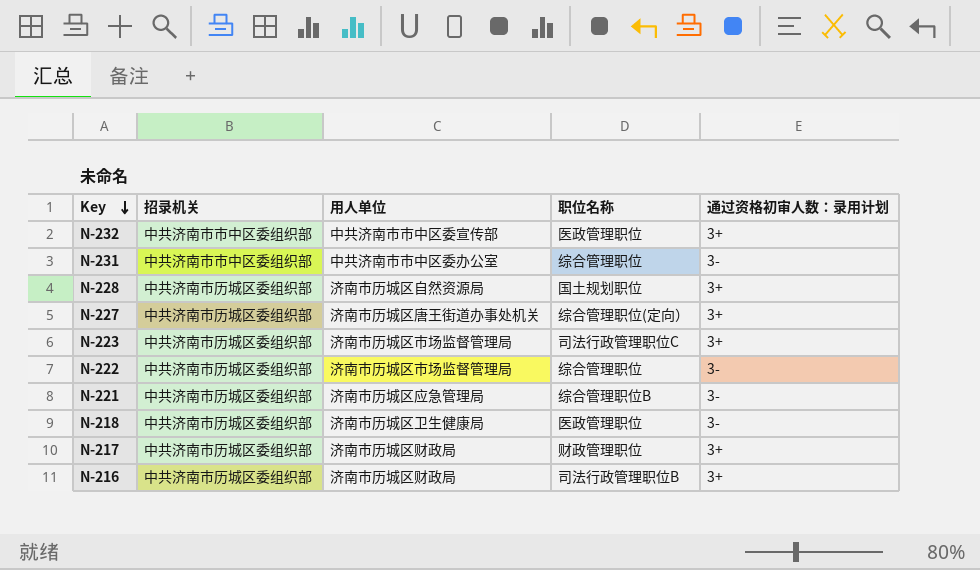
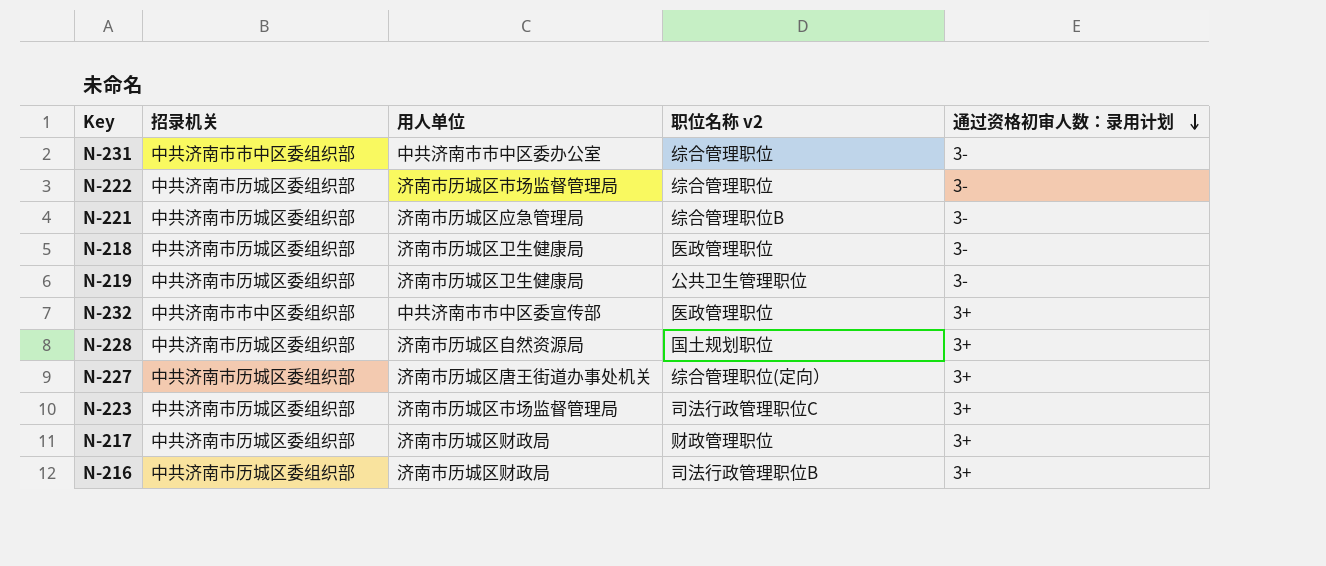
row order: Key descending -> 通过资格初审人数：录用计划 descending
column name: 职位名称 -> 职位名称 v2
row N-219: none -> 中共济南市历城区委组织部 | 济南市历城区卫生健康局 | 公共卫生管理职位 | 3-

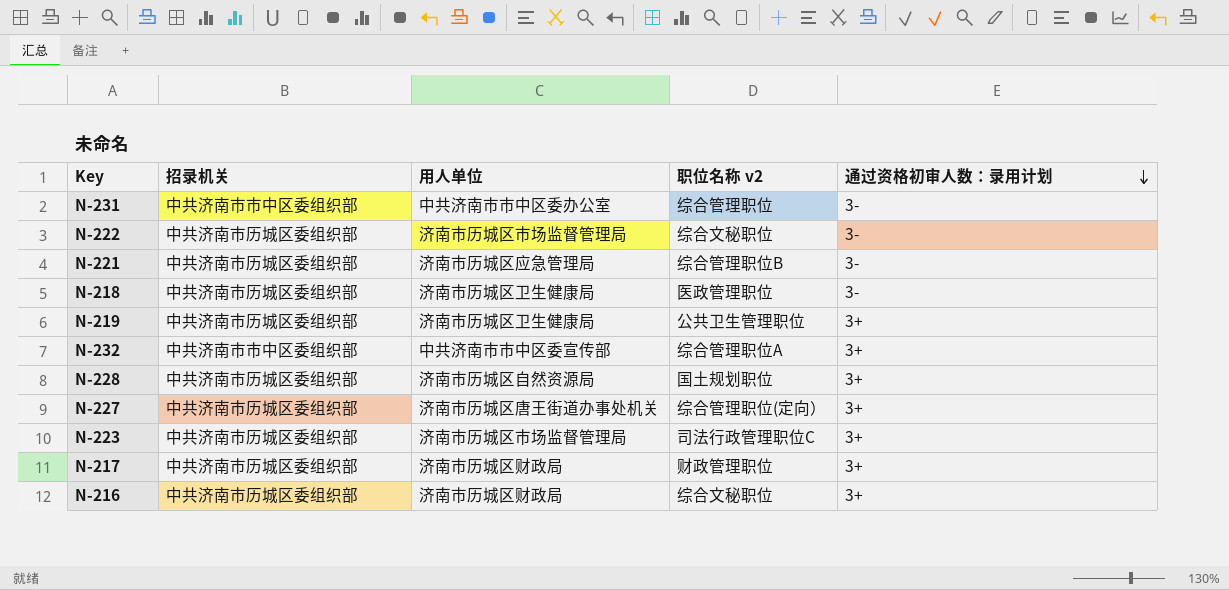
N-222 | 职位名称 v2: 综合管理职位 -> 综合文秘职位
N-219 | 通过资格初审人数：录用计划: 3- -> 3+
N-232 | 职位名称 v2: 医政管理职位 -> 综合管理职位A
N-216 | 职位名称 v2: 司法行政管理职位B -> 综合文秘职位

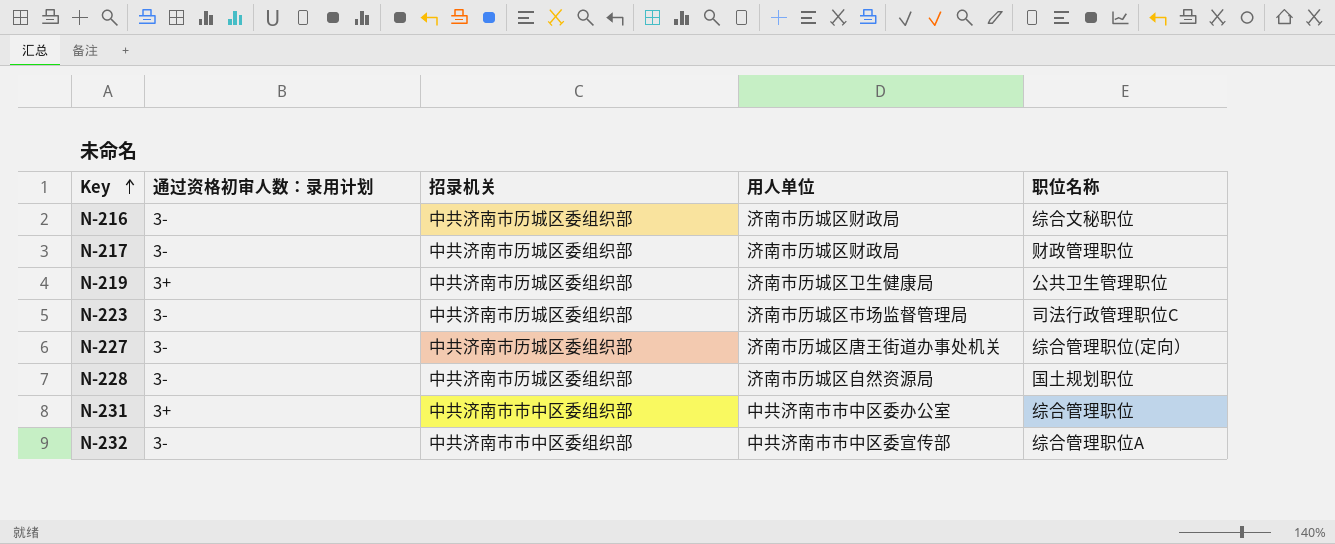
row order: 通过资格初审人数：录用计划 descending -> Key ascending
column 通过资格初审人数：录用计划 | position: 5 -> 2
column name: 职位名称 v2 -> 职位名称
row N-222: 中共济南市历城区委组织部 | 济南市历城区市场监督管理局 | 综合文秘职位 | 3- -> none
row N-221: 中共济南市历城区委组织部 | 济南市历城区应急管理局 | 综合管理职位B | 3- -> none
row N-218: 中共济南市历城区委组织部 | 济南市历城区卫生健康局 | 医政管理职位 | 3- -> none
N-216 | 通过资格初审人数：录用计划: 3+ -> 3-
N-217 | 通过资格初审人数：录用计划: 3+ -> 3-
N-223 | 通过资格初审人数：录用计划: 3+ -> 3-
N-227 | 通过资格初审人数：录用计划: 3+ -> 3-
N-228 | 通过资格初审人数：录用计划: 3+ -> 3-
N-231 | 通过资格初审人数：录用计划: 3- -> 3+
N-232 | 通过资格初审人数：录用计划: 3+ -> 3-

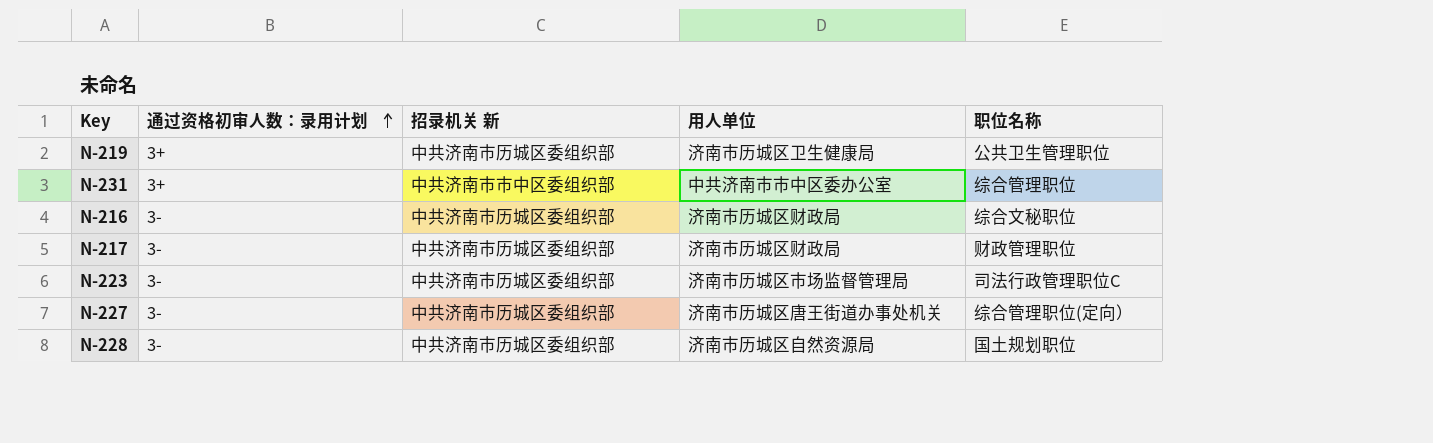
row order: Key ascending -> 通过资格初审人数：录用计划 ascending
column name: 招录机关 -> 招录机关 新
row N-232: 3- | 中共济南市市中区委组织部 | 中共济南市市中区委宣传部 | 综合管理职位A -> none

